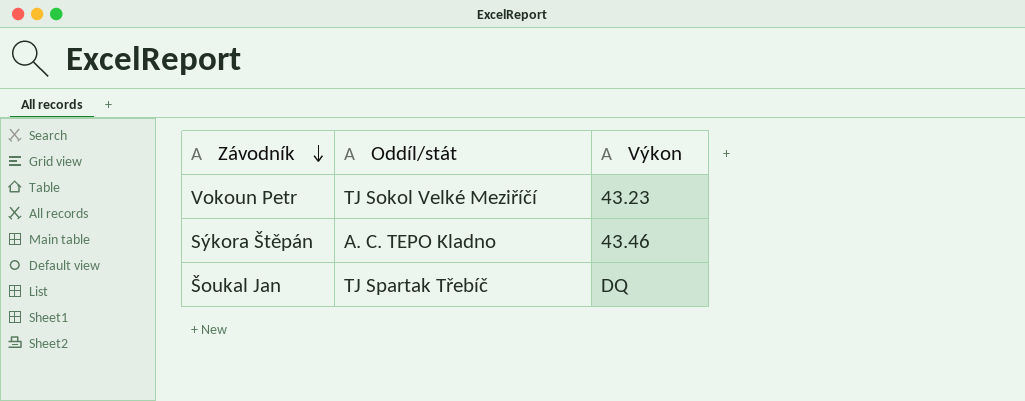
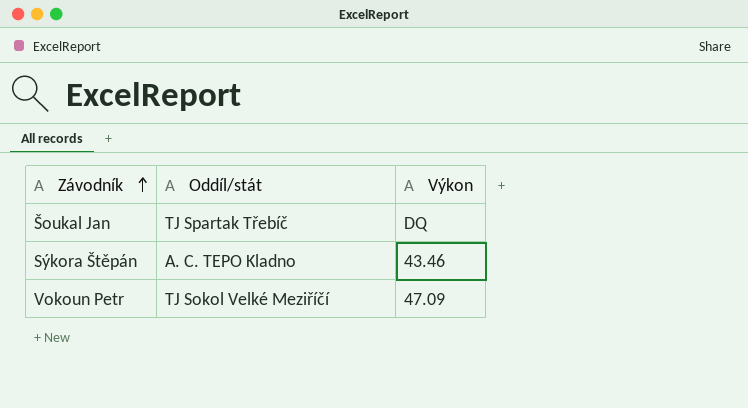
row order: Závodník descending -> Závodník ascending
Vokoun Petr | Výkon: 43.23 -> 47.09

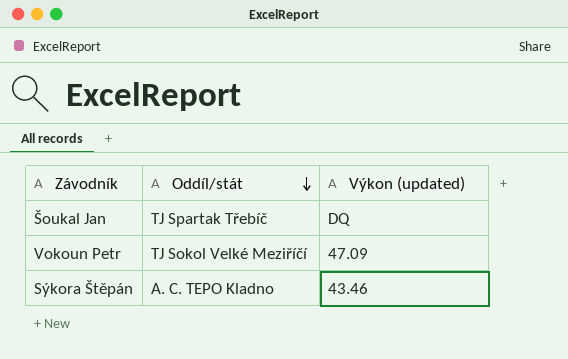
row order: Závodník ascending -> Oddíl/stát descending
column name: Výkon -> Výkon (updated)

